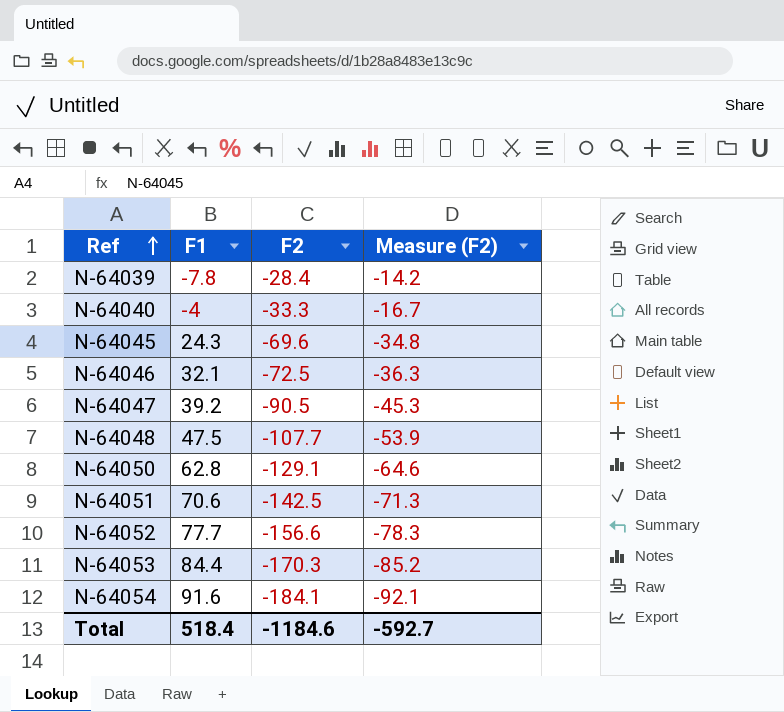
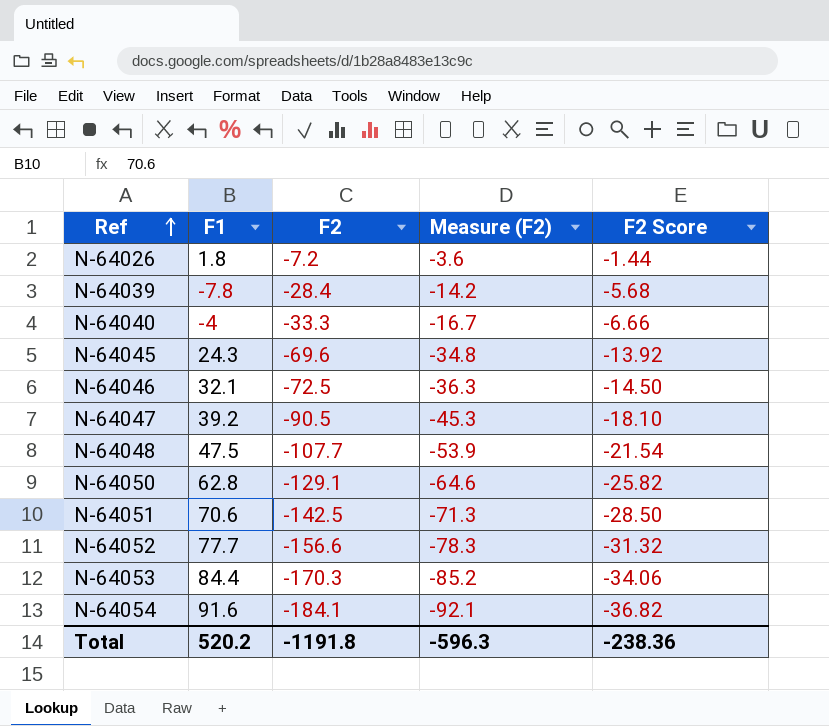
column F2 Score | formula: none -> [F2] * 0.2
row N-64026: none -> 1.8 | -7.2 | -3.6 | -1.44
Total | F1: 518.4 -> 520.2
Total | F2: -1184.6 -> -1191.8
Total | Measure (F2): -592.7 -> -596.3

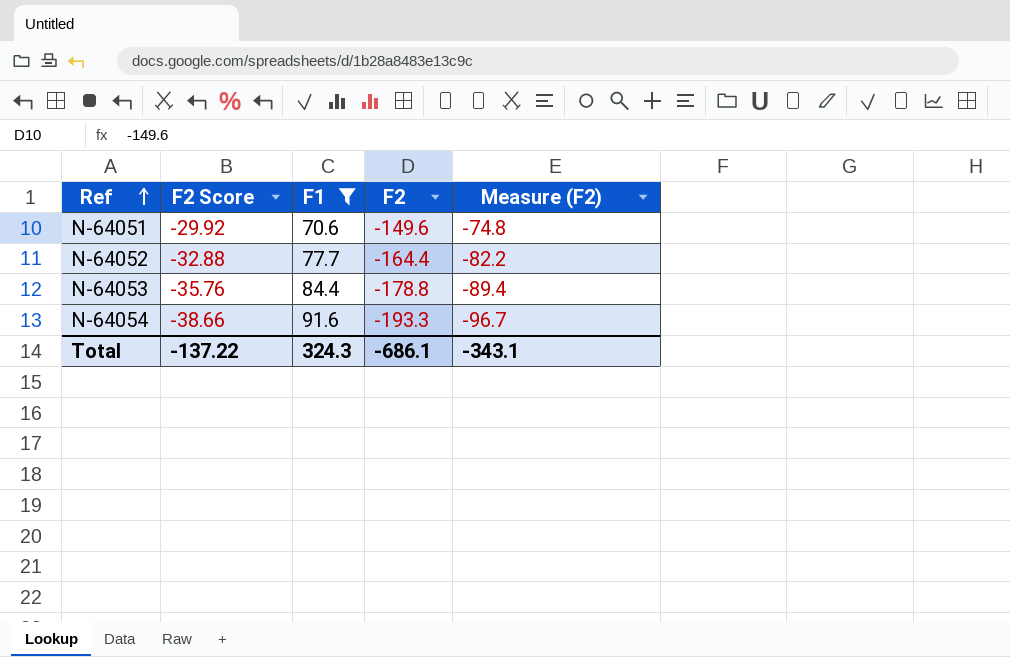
filter: none -> F1 >= 70.6
column F2 Score | position: 5 -> 2
N-64051 | F2 Score: -28.50 -> -29.92
N-64051 | F2: -142.5 -> -149.6
N-64051 | Measure (F2): -71.3 -> -74.8
N-64052 | F2 Score: -31.32 -> -32.88
N-64052 | F2: -156.6 -> -164.4
N-64052 | Measure (F2): -78.3 -> -82.2
N-64053 | F2 Score: -34.06 -> -35.76
N-64053 | F2: -170.3 -> -178.8
N-64053 | Measure (F2): -85.2 -> -89.4
N-64054 | F2 Score: -36.82 -> -38.66
N-64054 | F2: -184.1 -> -193.3
N-64054 | Measure (F2): -92.1 -> -96.7
Total | F2 Score: -238.36 -> -137.22
Total | F1: 520.2 -> 324.3
Total | F2: -1191.8 -> -686.1
Total | Measure (F2): -596.3 -> -343.1

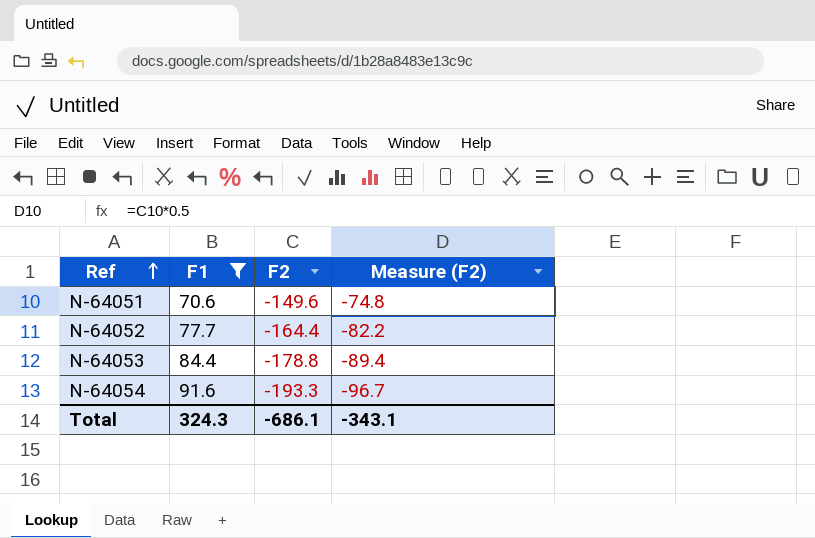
column F2 Score | formula: [F2] * 0.2 -> none

